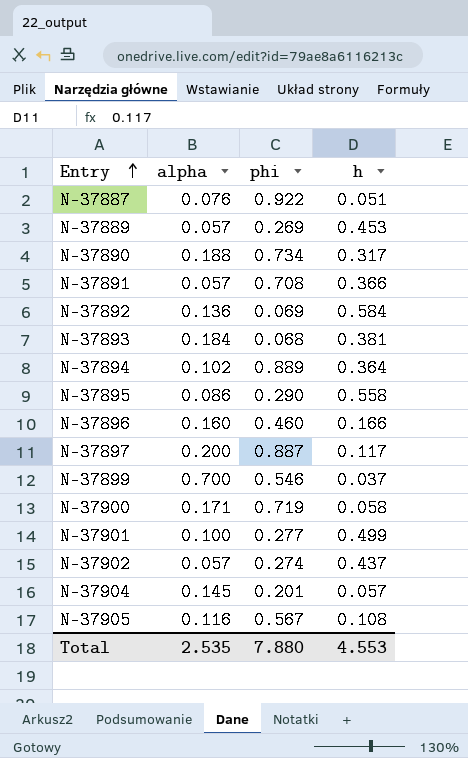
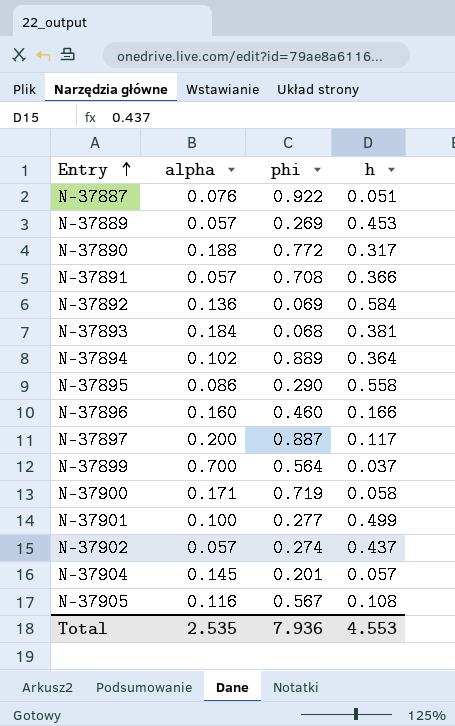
N-37890 | phi: 0.734 -> 0.772
N-37899 | phi: 0.546 -> 0.564
Total | phi: 7.880 -> 7.936

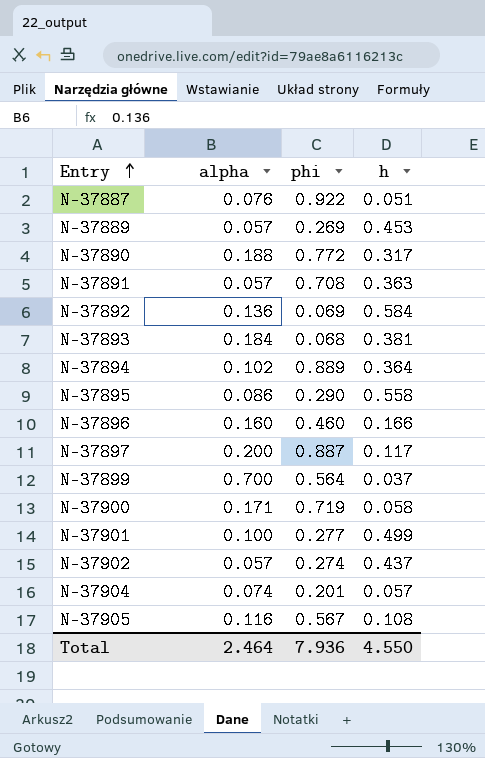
N-37891 | h: 0.366 -> 0.363
N-37904 | alpha: 0.145 -> 0.074
Total | alpha: 2.535 -> 2.464
Total | h: 4.553 -> 4.550

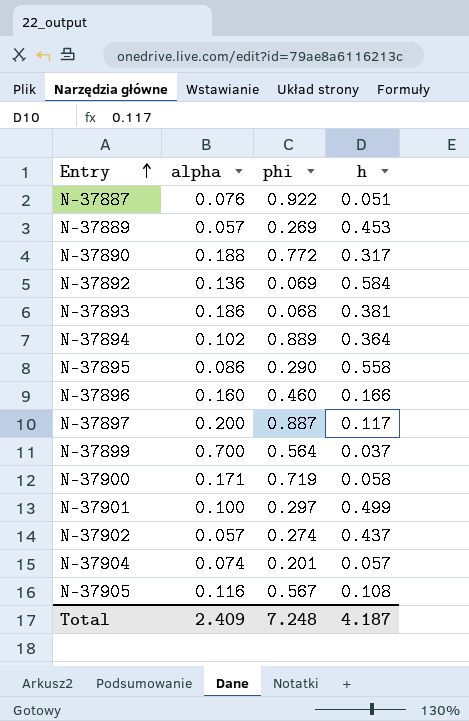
row N-37891: 0.057 | 0.708 | 0.363 -> none
N-37893 | alpha: 0.184 -> 0.186
N-37901 | phi: 0.277 -> 0.297
Total | alpha: 2.464 -> 2.409
Total | phi: 7.936 -> 7.248
Total | h: 4.550 -> 4.187

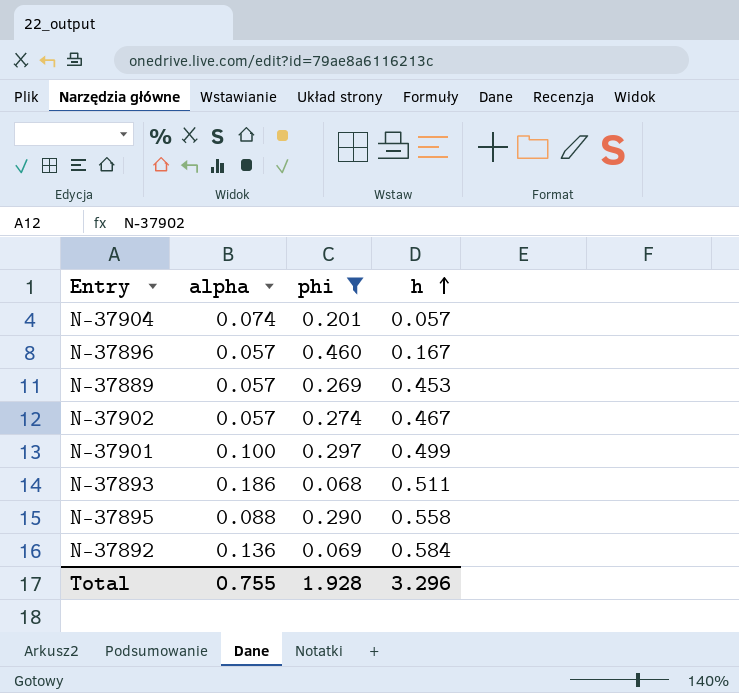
filter: none -> phi <= 0.460
row order: Entry ascending -> h ascending
N-37896 | alpha: 0.160 -> 0.057
N-37896 | h: 0.166 -> 0.167
N-37902 | h: 0.437 -> 0.467
N-37893 | h: 0.381 -> 0.511
N-37895 | alpha: 0.086 -> 0.088
Total | alpha: 2.409 -> 0.755
Total | phi: 7.248 -> 1.928
Total | h: 4.187 -> 3.296

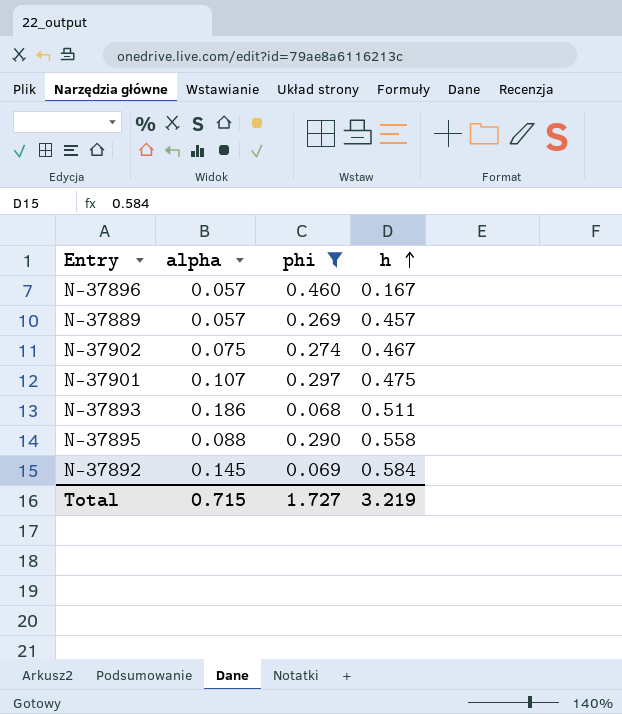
row N-37904: 0.074 | 0.201 | 0.057 -> none
N-37889 | h: 0.453 -> 0.457
N-37902 | alpha: 0.057 -> 0.075
N-37901 | alpha: 0.100 -> 0.107
N-37901 | h: 0.499 -> 0.475
N-37892 | alpha: 0.136 -> 0.145
Total | alpha: 0.755 -> 0.715
Total | phi: 1.928 -> 1.727
Total | h: 3.296 -> 3.219

